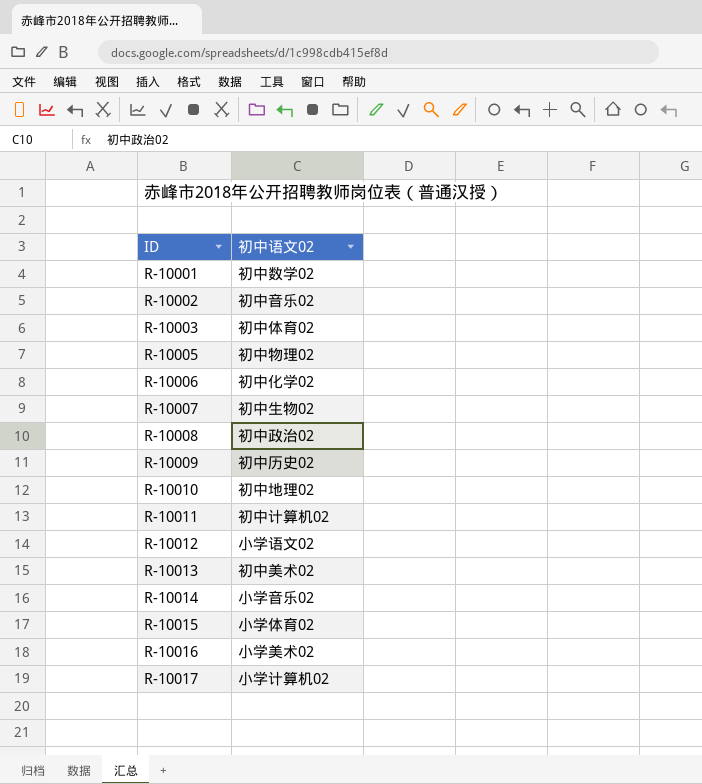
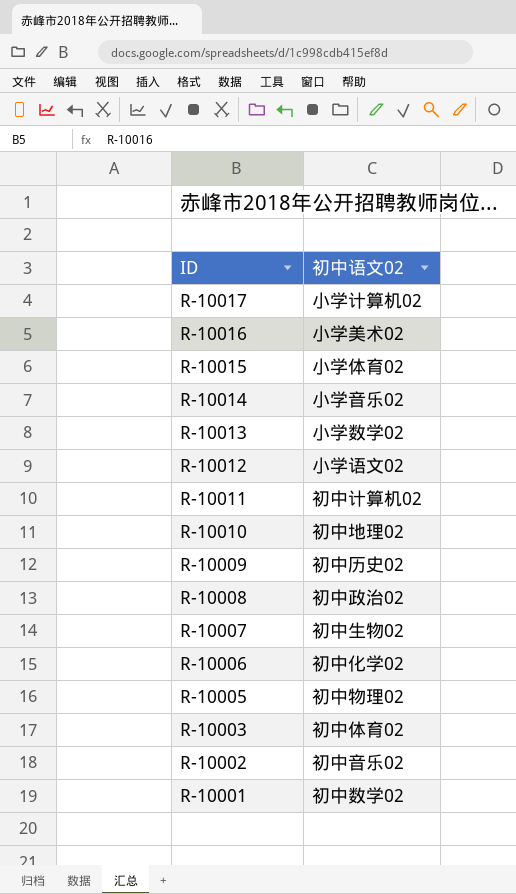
row order: ID ascending -> ID descending
R-10013 | 初中语文02: 初中美术02 -> 小学数学02

